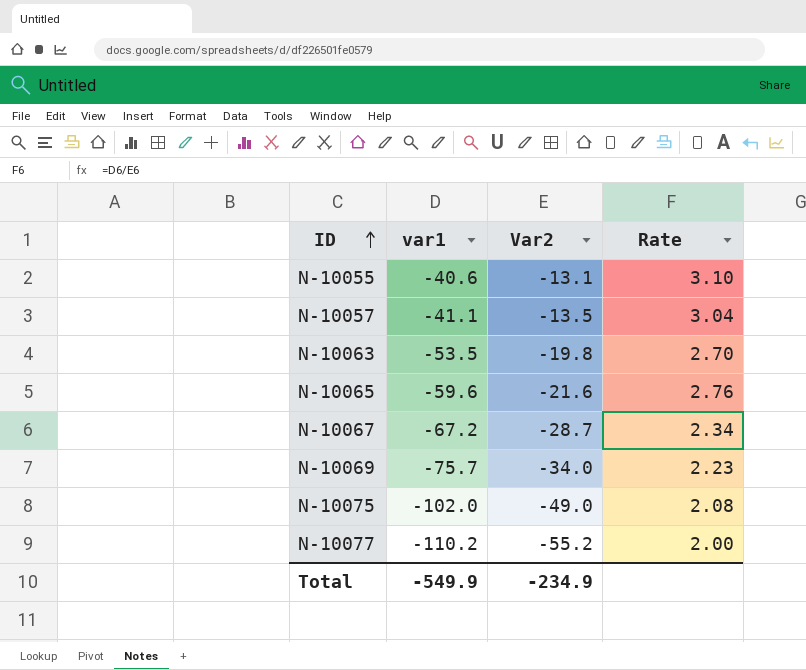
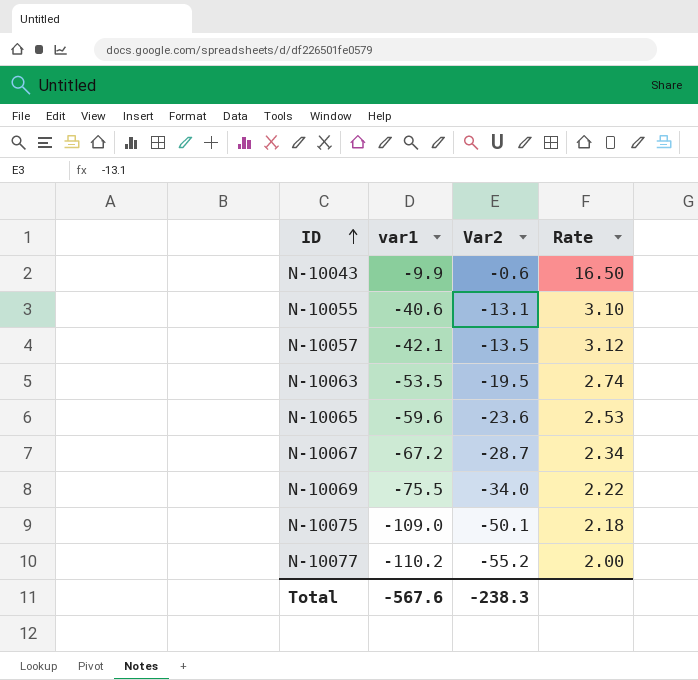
row N-10043: none -> -9.9 | -0.6 | 16.50
N-10057 | var1: -41.1 -> -42.1
N-10057 | Rate: 3.04 -> 3.12
N-10063 | Var2: -19.8 -> -19.5
N-10063 | Rate: 2.70 -> 2.74
N-10065 | Var2: -21.6 -> -23.6
N-10065 | Rate: 2.76 -> 2.53
N-10069 | var1: -75.7 -> -75.5
N-10069 | Rate: 2.23 -> 2.22
N-10075 | var1: -102.0 -> -109.0
N-10075 | Var2: -49.0 -> -50.1
N-10075 | Rate: 2.08 -> 2.18
Total | var1: -549.9 -> -567.6
Total | Var2: -234.9 -> -238.3

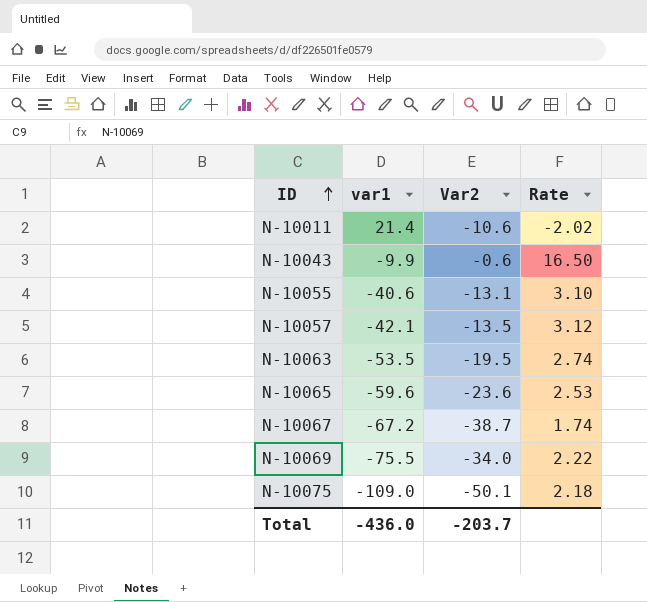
row N-10077: -110.2 | -55.2 | 2.00 -> none
row N-10011: none -> 21.4 | -10.6 | -2.02
N-10067 | Var2: -28.7 -> -38.7
N-10067 | Rate: 2.34 -> 1.74
Total | var1: -567.6 -> -436.0
Total | Var2: -238.3 -> -203.7

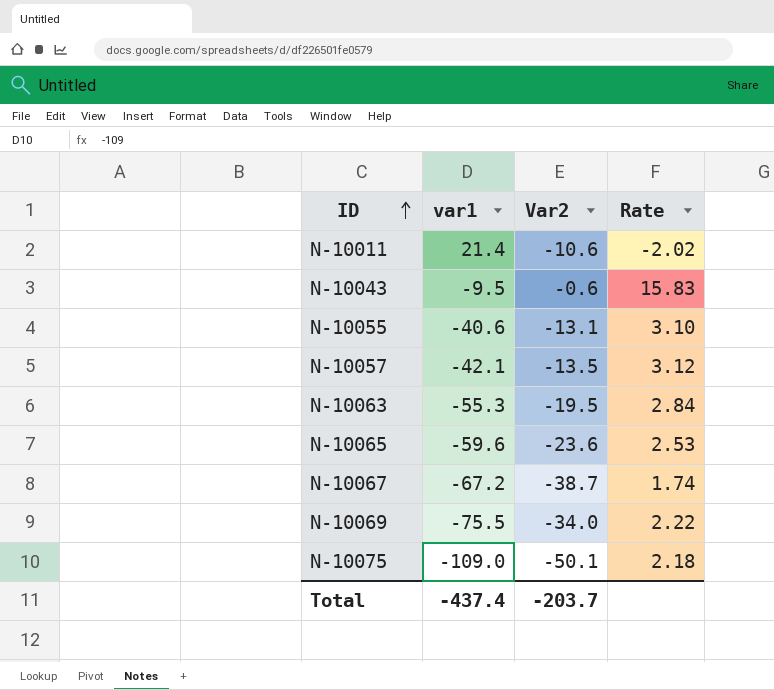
N-10043 | var1: -9.9 -> -9.5
N-10043 | Rate: 16.50 -> 15.83
N-10063 | var1: -53.5 -> -55.3
N-10063 | Rate: 2.74 -> 2.84
Total | var1: -436.0 -> -437.4

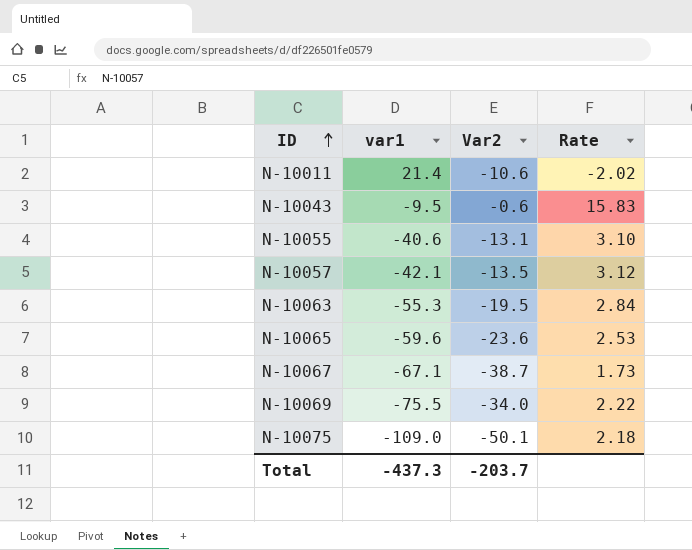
N-10067 | var1: -67.2 -> -67.1
N-10067 | Rate: 1.74 -> 1.73
Total | var1: -437.4 -> -437.3

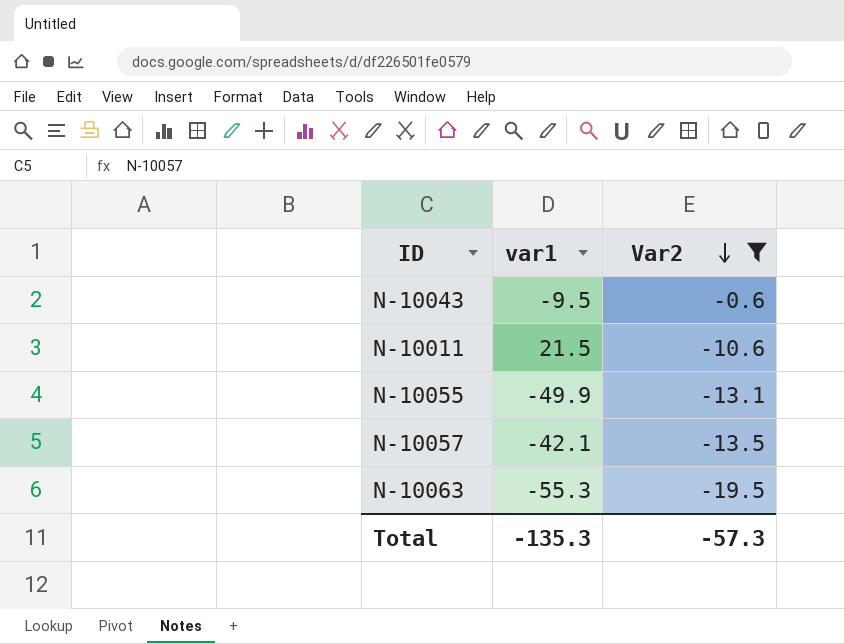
filter: none -> Var2 >= -19.5
row order: ID ascending -> Var2 descending
column Rate | formula: [var1] / [Var2] -> none
N-10011 | var1: 21.4 -> 21.5
N-10055 | var1: -40.6 -> -49.9
Total | var1: -437.3 -> -135.3
Total | Var2: -203.7 -> -57.3

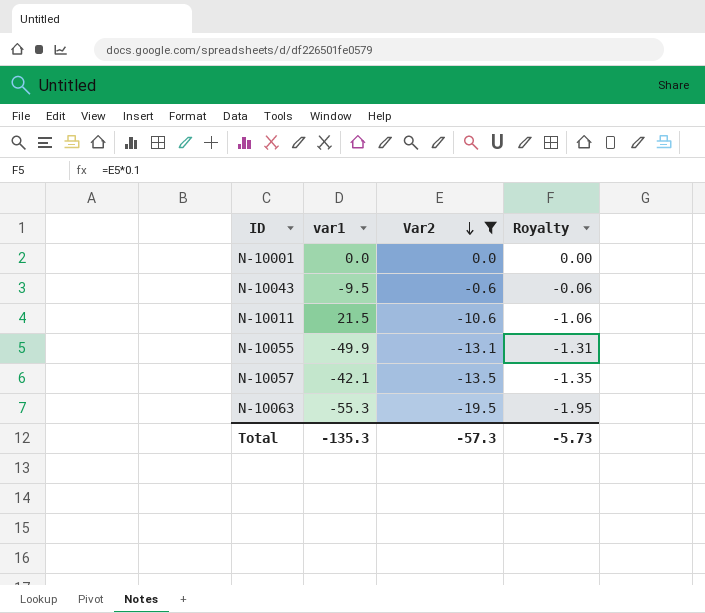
column Royalty | formula: none -> [Var2] * 0.1
row N-10001: none -> 0.0 | 0.0 | 0.00

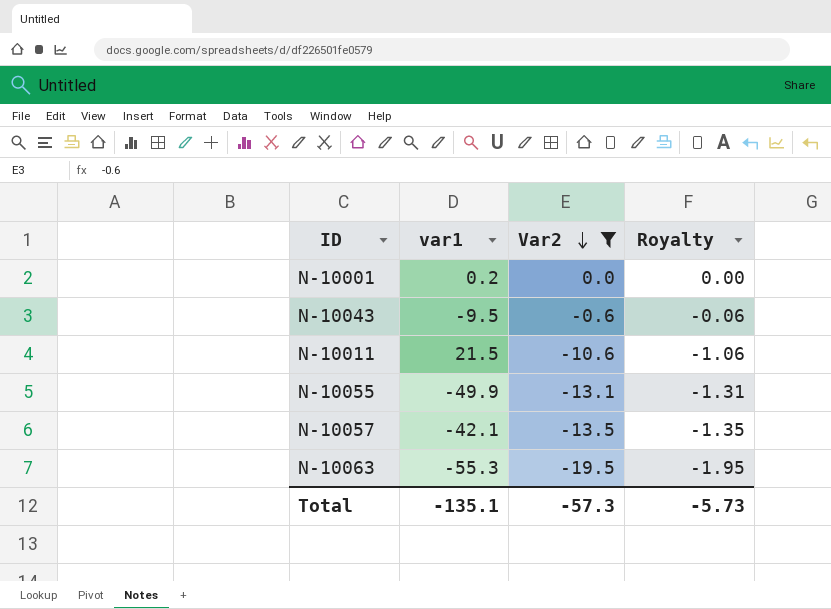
N-10001 | var1: 0.0 -> 0.2
Total | var1: -135.3 -> -135.1

